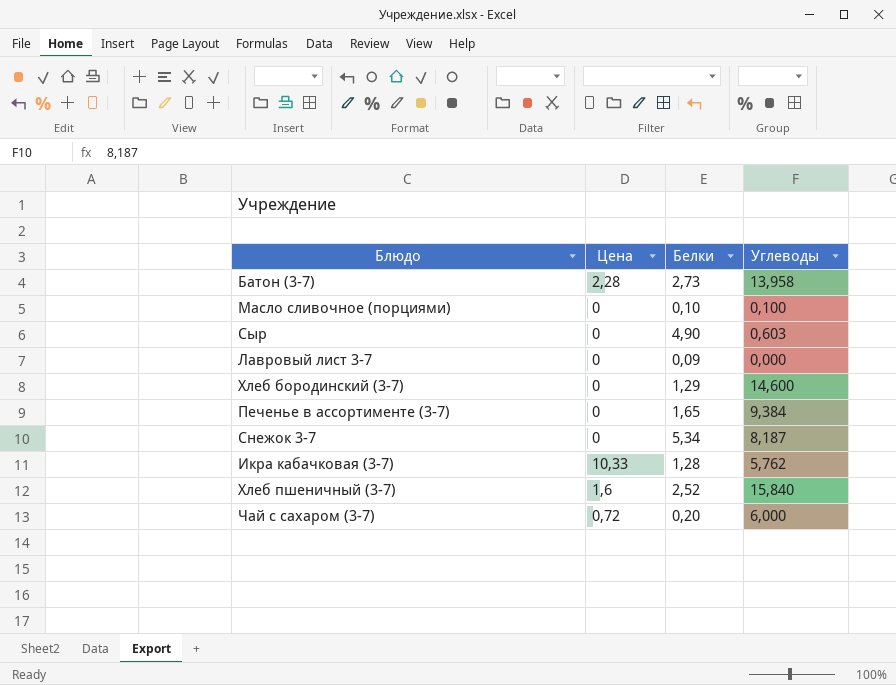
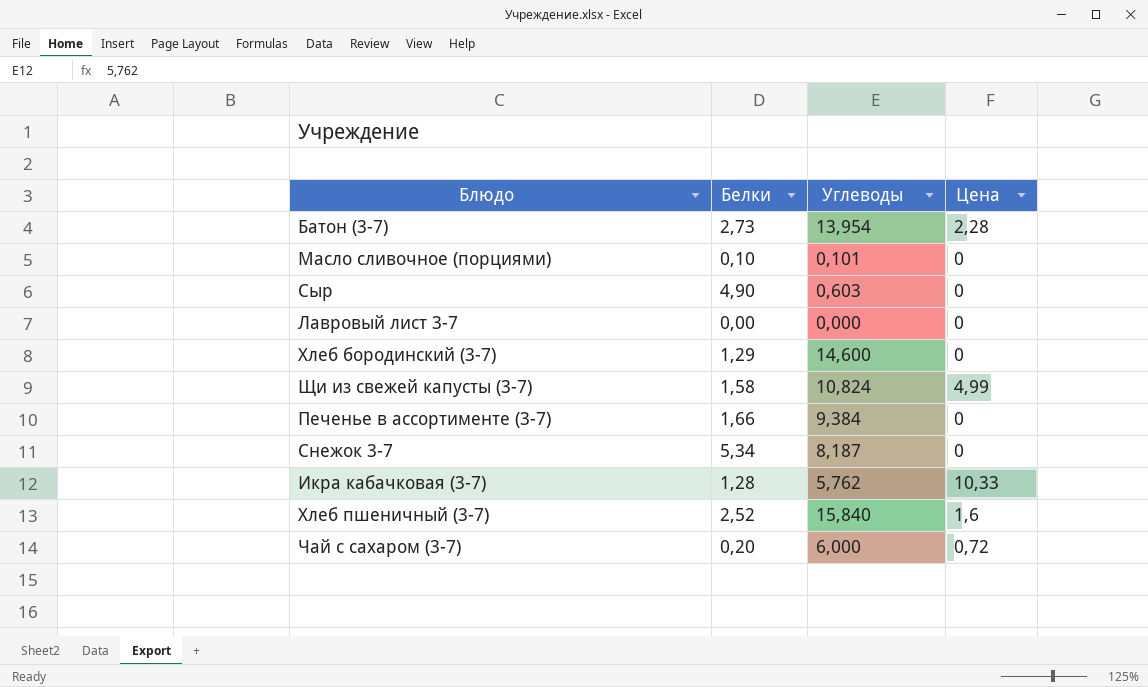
column Цена | position: 2 -> 4
Батон (3-7) | Углеводы: 13,958 -> 13,954
Масло сливочное (порциями) | Углеводы: 0,100 -> 0,101
Лавровый лист 3-7 | Белки: 0,09 -> 0,00
row Щи из свежей капусты (3-7): none -> 1,58 | 10,824 | 4,99
Печенье в ассортименте (3-7) | Белки: 1,65 -> 1,66

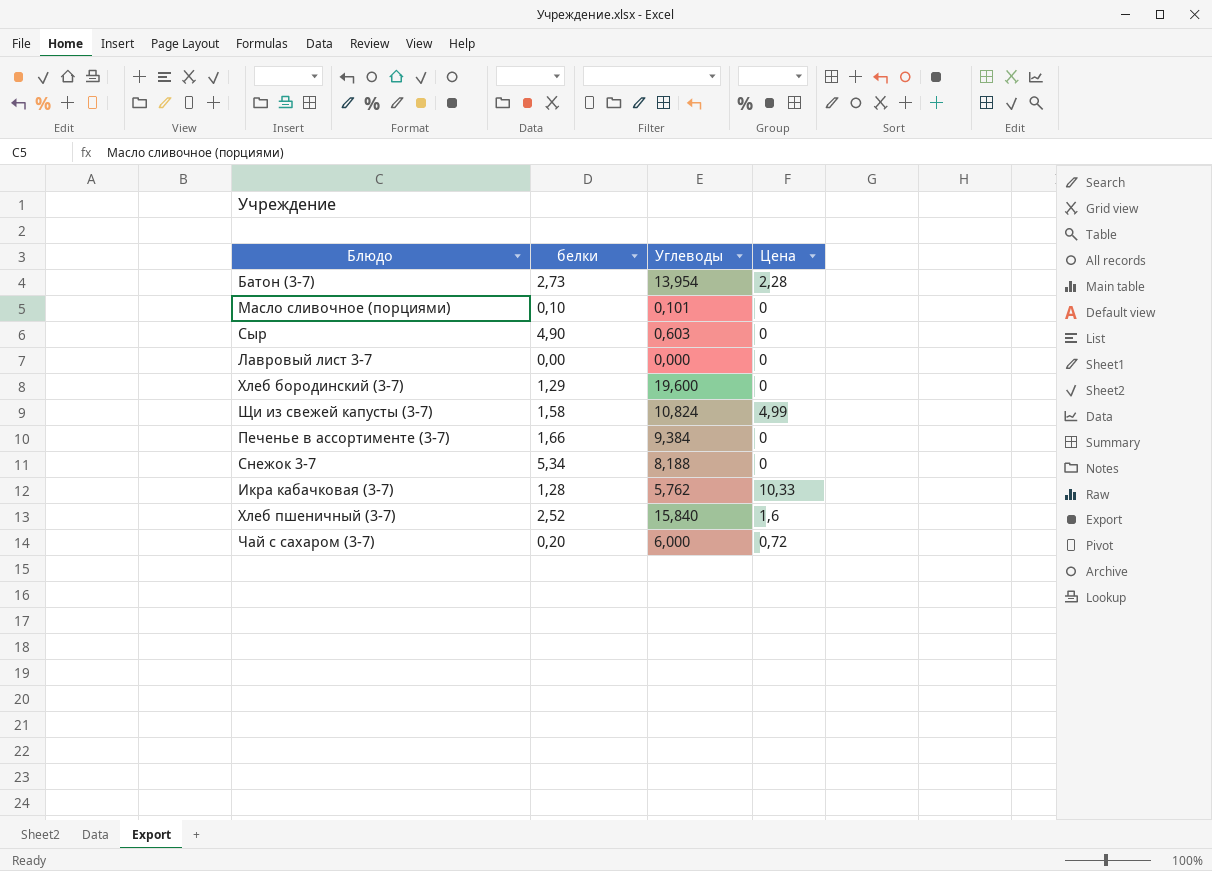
column name: Белки -> белки
Хлеб бородинский (3-7) | Углеводы: 14,600 -> 19,600
Снежок 3-7 | Углеводы: 8,187 -> 8,188

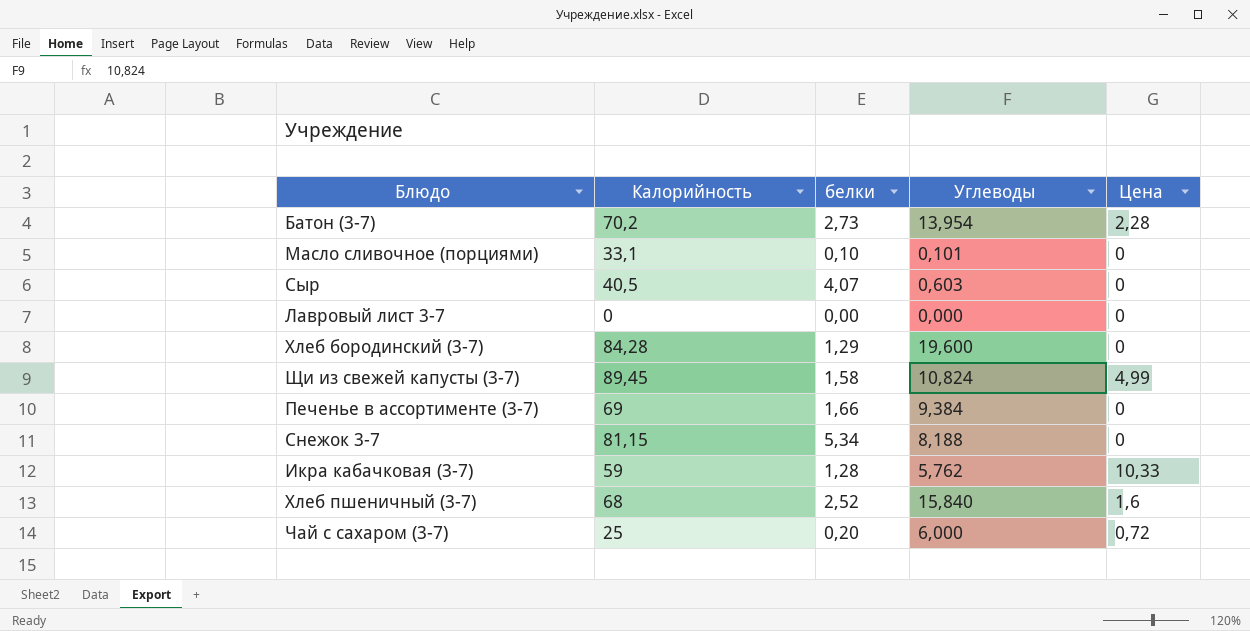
column Калорийность | position: none -> 2
Сыр | белки: 4,90 -> 4,07

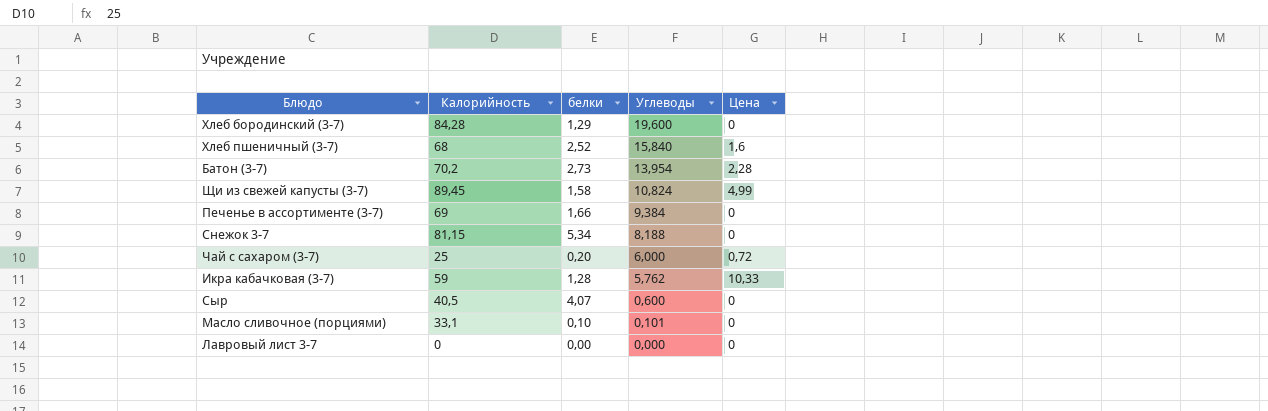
row order: none -> Углеводы descending
Сыр | Углеводы: 0,603 -> 0,600

